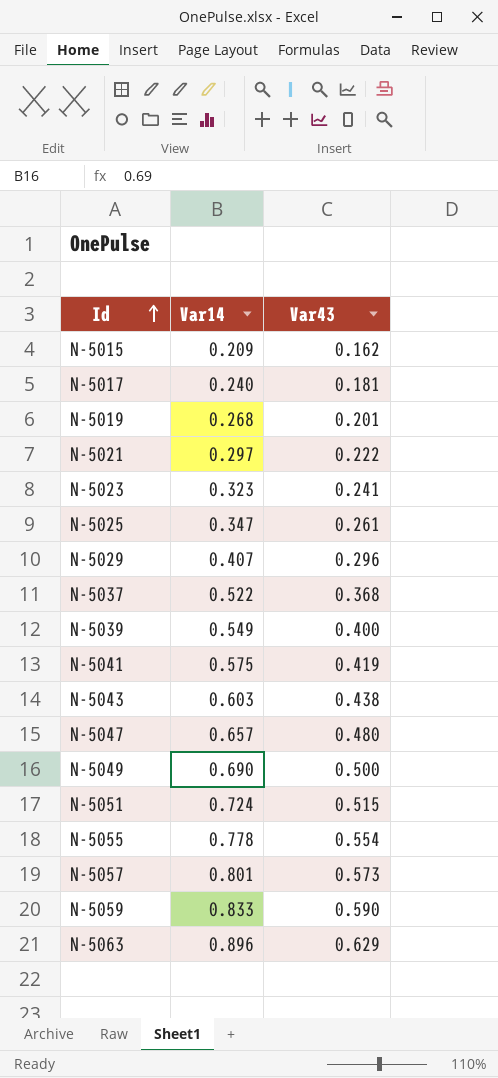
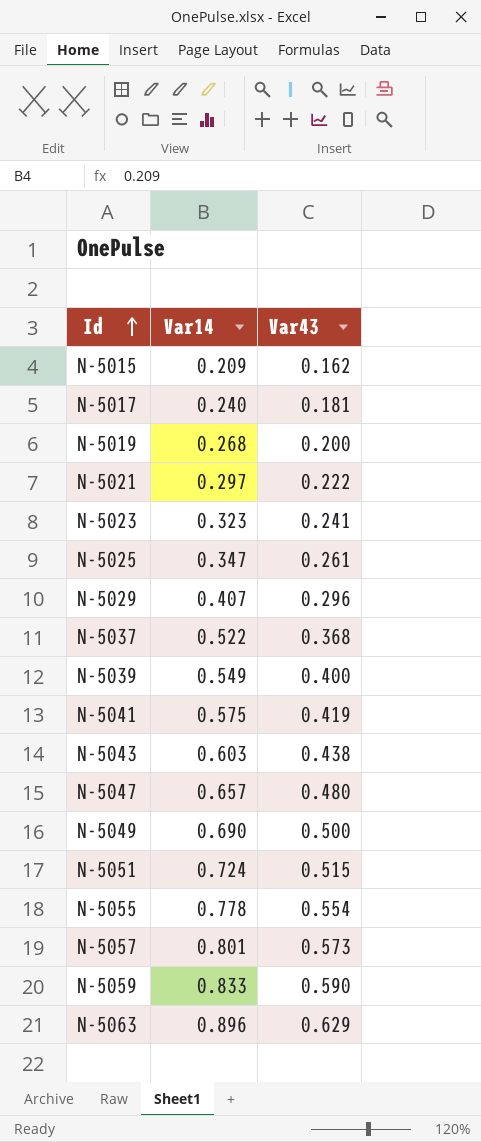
N-5019 | Var43: 0.201 -> 0.200

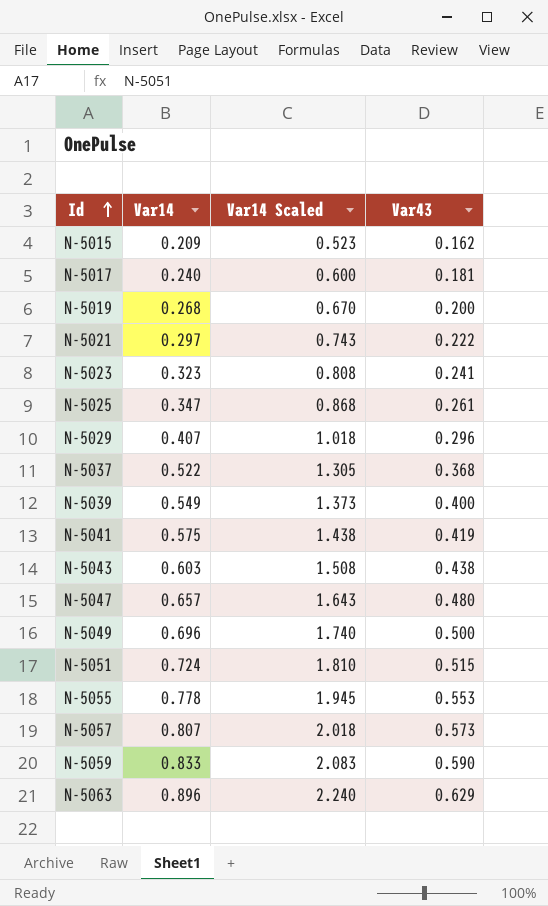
column Var14 Scaled | formula: none -> [Var14] * 2.5
N-5049 | Var14: 0.690 -> 0.696
N-5055 | Var43: 0.554 -> 0.553
N-5057 | Var14: 0.801 -> 0.807

